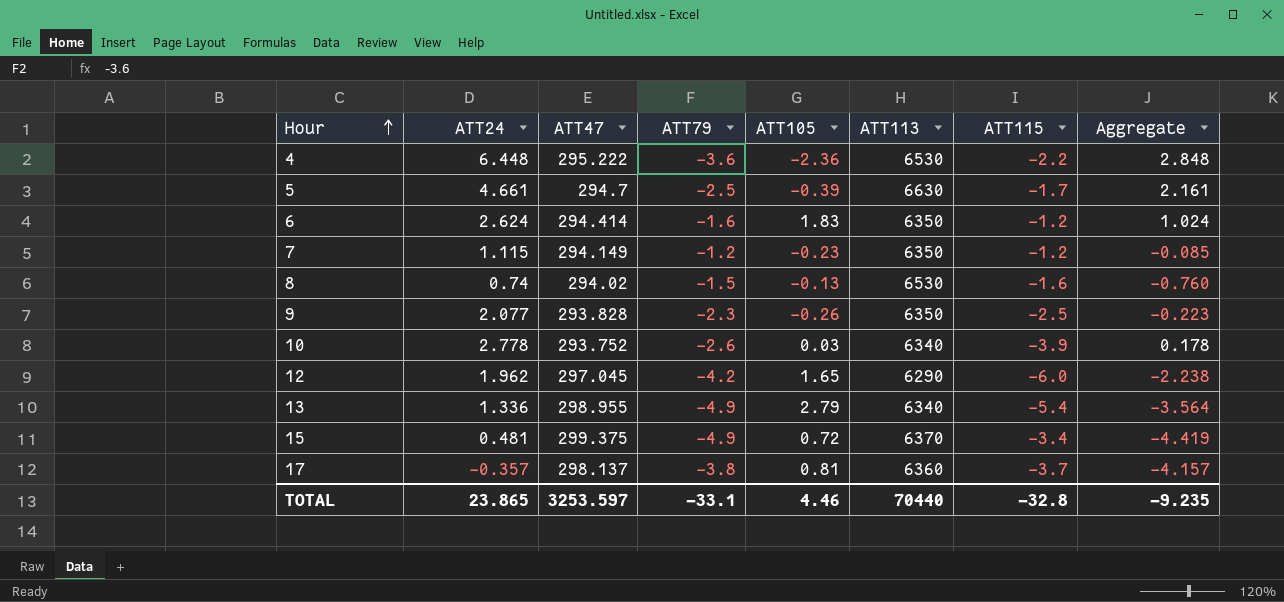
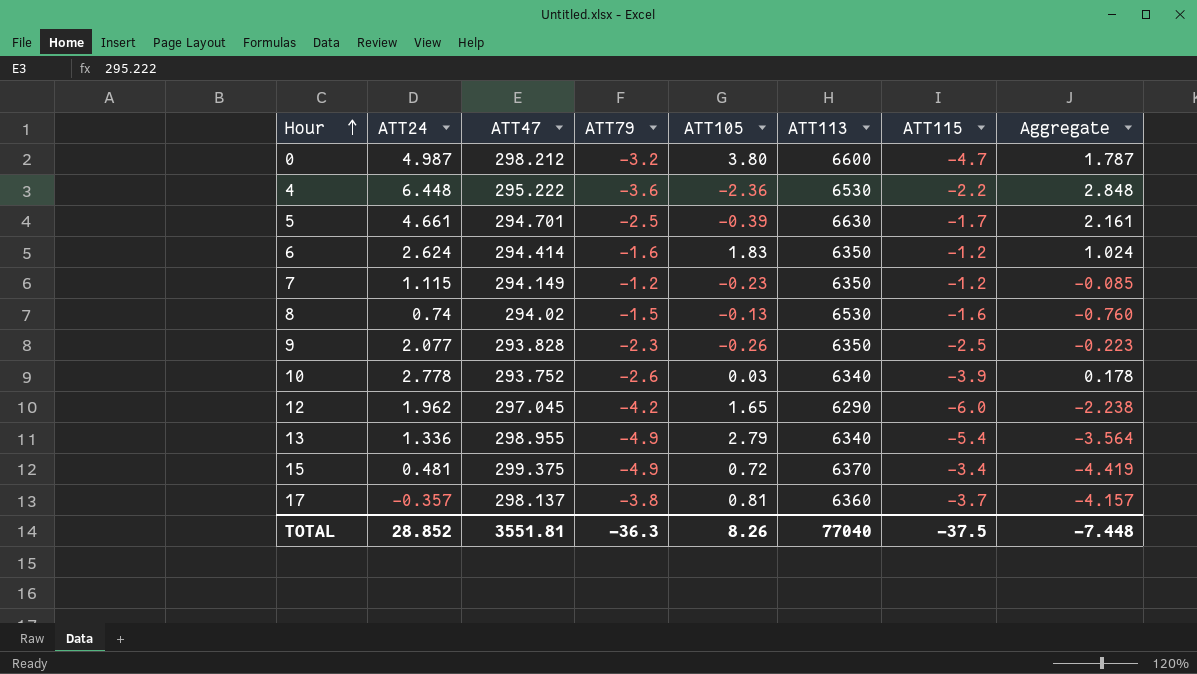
row 0: none -> 4.987 | 298.212 | -3.2 | 3.80 | 6600 | -4.7 | 1.787
5 | ATT47: 294.7 -> 294.701
TOTAL | ATT24: 23.865 -> 28.852
TOTAL | ATT47: 3253.597 -> 3551.81
TOTAL | ATT79: -33.1 -> -36.3
TOTAL | ATT105: 4.46 -> 8.26
TOTAL | ATT113: 70440 -> 77040
TOTAL | ATT115: -32.8 -> -37.5
TOTAL | Aggregate: -9.235 -> -7.448

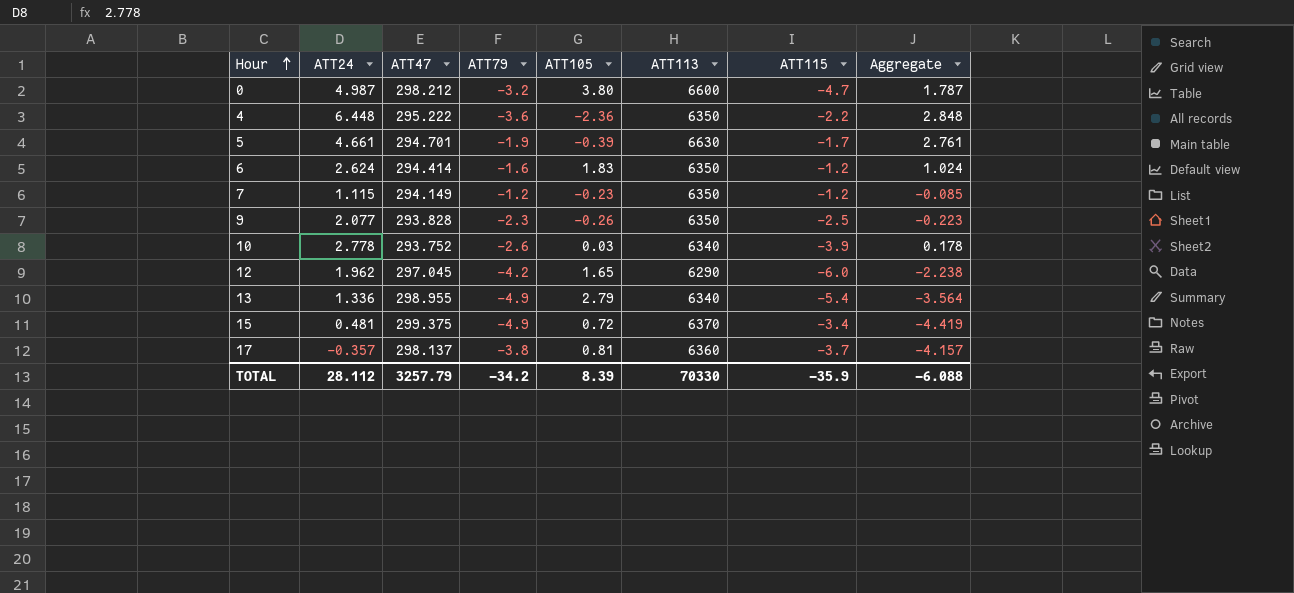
row 8: 0.74 | 294.02 | -1.5 | -0.13 | 6530 | -1.6 | -0.760 -> none
4 | ATT113: 6530 -> 6350
5 | ATT79: -2.5 -> -1.9
5 | Aggregate: 2.161 -> 2.761
TOTAL | ATT24: 28.852 -> 28.112
TOTAL | ATT47: 3551.81 -> 3257.79
TOTAL | ATT79: -36.3 -> -34.2
TOTAL | ATT105: 8.26 -> 8.39
TOTAL | ATT113: 77040 -> 70330
TOTAL | ATT115: -37.5 -> -35.9
TOTAL | Aggregate: -7.448 -> -6.088

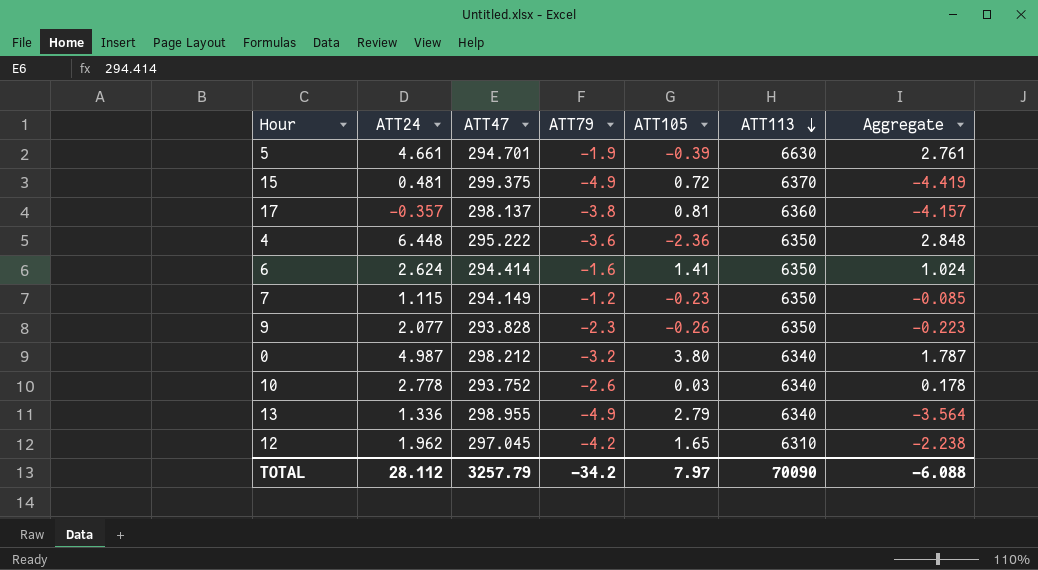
row order: Hour ascending -> ATT113 descending
column ATT115 | position: 7 -> none
6 | ATT105: 1.83 -> 1.41
0 | ATT113: 6600 -> 6340
12 | ATT113: 6290 -> 6310
TOTAL | ATT105: 8.39 -> 7.97
TOTAL | ATT113: 70330 -> 70090

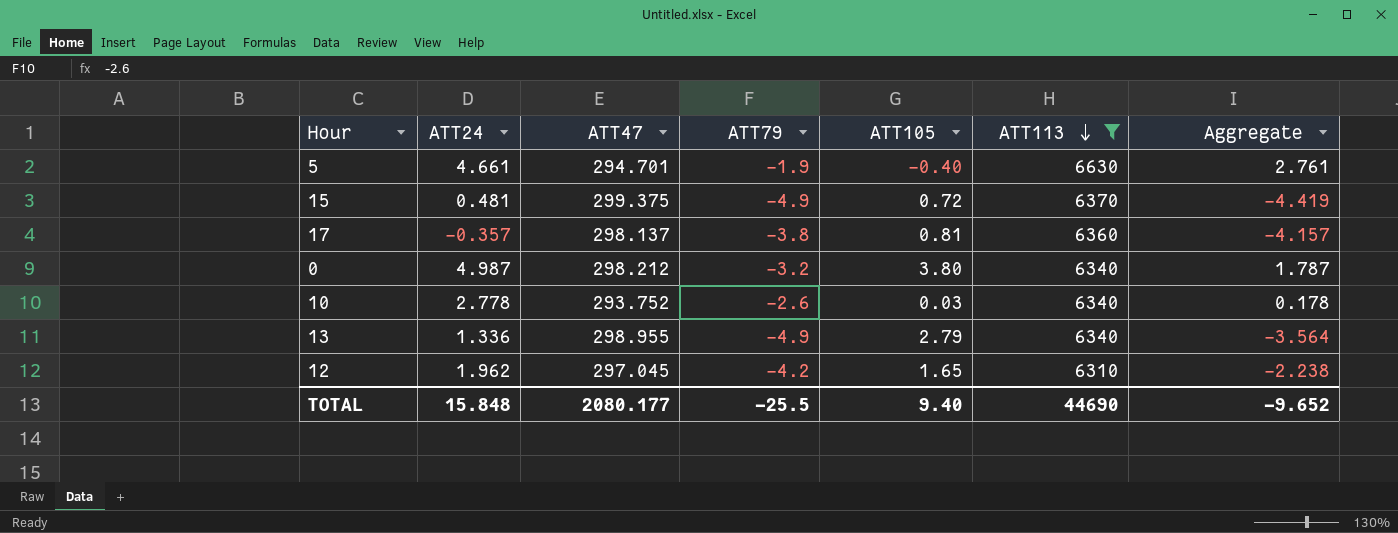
filter: none -> ATT113 != 6350
5 | ATT105: -0.39 -> -0.40
TOTAL | ATT24: 28.112 -> 15.848
TOTAL | ATT47: 3257.79 -> 2080.177
TOTAL | ATT79: -34.2 -> -25.5
TOTAL | ATT105: 7.97 -> 9.40
TOTAL | ATT113: 70090 -> 44690
TOTAL | Aggregate: -6.088 -> -9.652

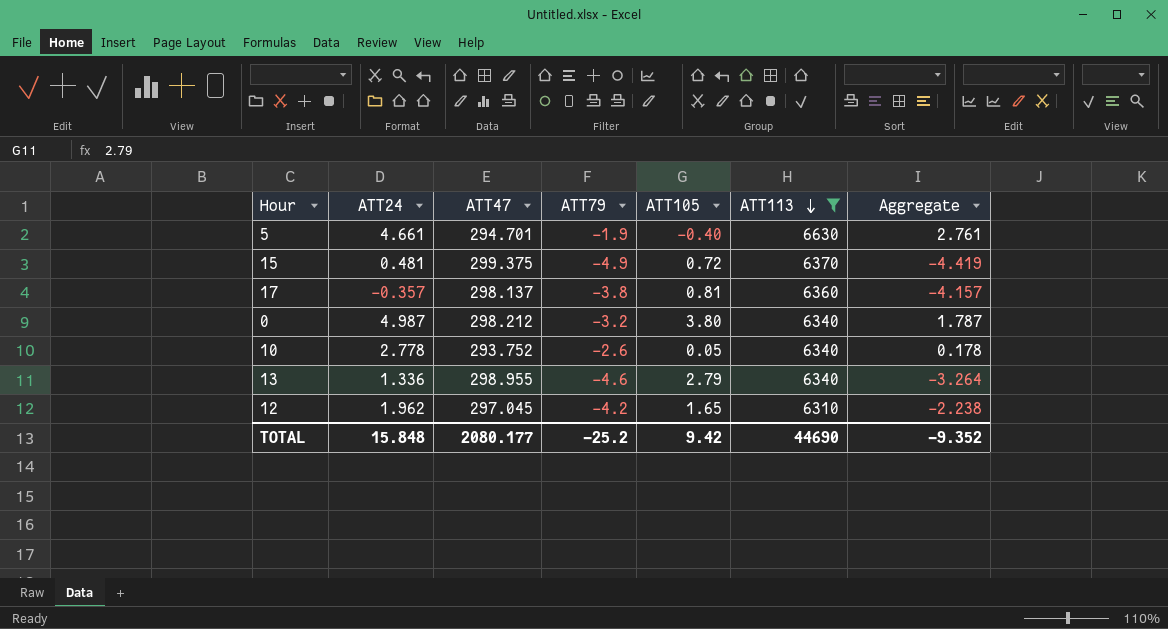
10 | ATT105: 0.03 -> 0.05
13 | ATT79: -4.9 -> -4.6
13 | Aggregate: -3.564 -> -3.264
TOTAL | ATT79: -25.5 -> -25.2
TOTAL | ATT105: 9.40 -> 9.42
TOTAL | Aggregate: -9.652 -> -9.352

